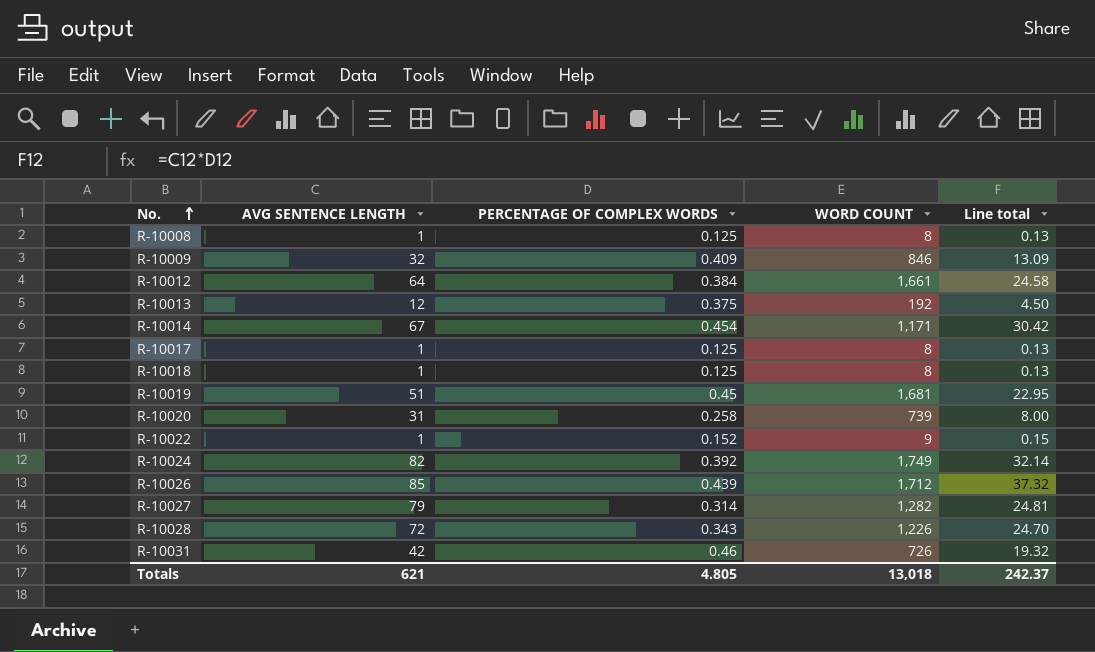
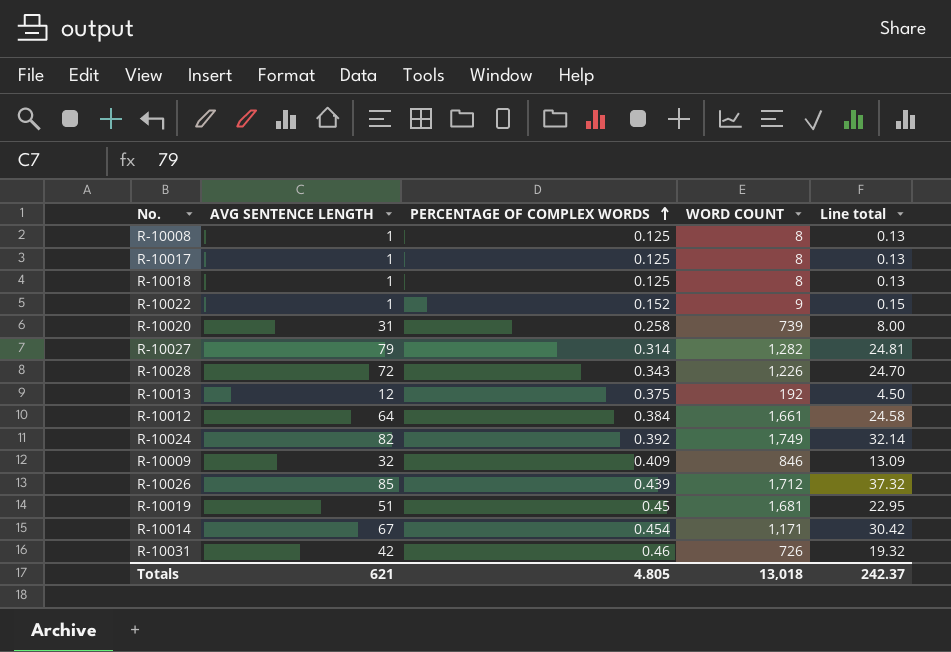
row order: No. ascending -> PERCENTAGE OF COMPLEX WORDS ascending

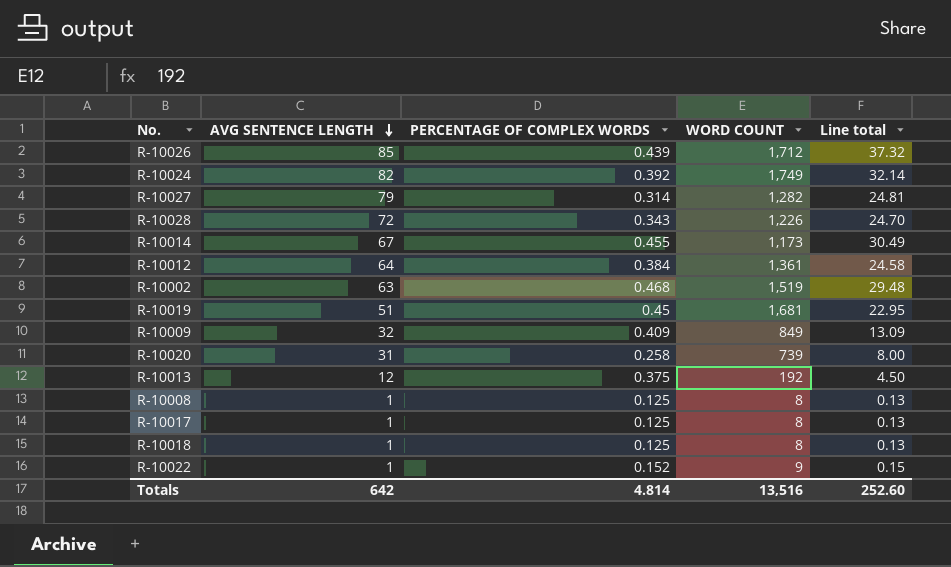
row order: PERCENTAGE OF COMPLEX WORDS ascending -> AVG SENTENCE LENGTH descending
row R-10031: 42 | 0.46 | 726 | 19.32 -> none
R-10014 | PERCENTAGE OF COMPLEX WORDS: 0.454 -> 0.455
R-10014 | WORD COUNT: 1,171 -> 1,173
R-10014 | Line total: 30.42 -> 30.49
R-10012 | WORD COUNT: 1,661 -> 1,361
row R-10002: none -> 63 | 0.468 | 1,519 | 29.48
R-10009 | WORD COUNT: 846 -> 849
Totals | AVG SENTENCE LENGTH: 621 -> 642
Totals | PERCENTAGE OF COMPLEX WORDS: 4.805 -> 4.814
Totals | WORD COUNT: 13,018 -> 13,516
Totals | Line total: 242.37 -> 252.60

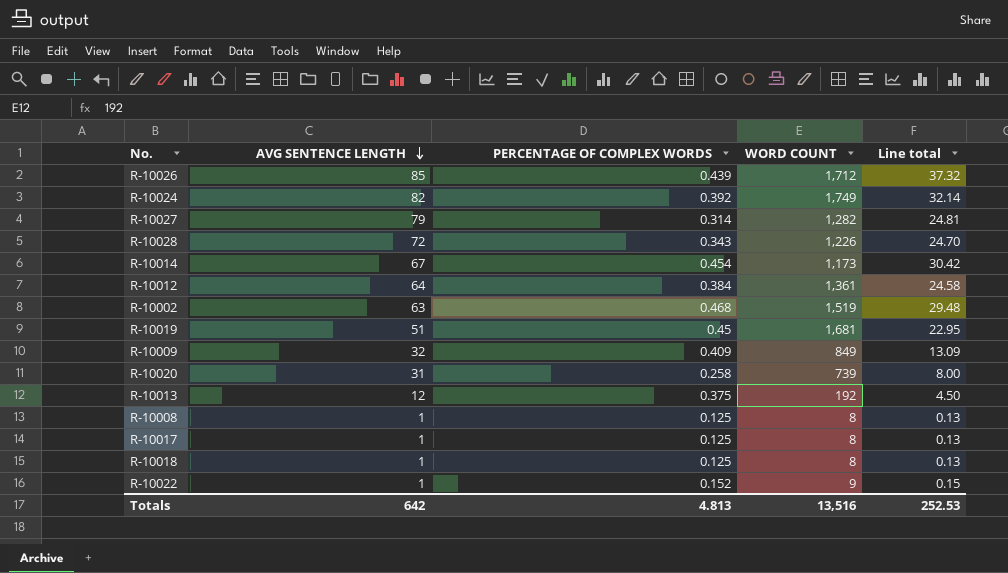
R-10014 | PERCENTAGE OF COMPLEX WORDS: 0.455 -> 0.454
R-10014 | Line total: 30.49 -> 30.42
Totals | PERCENTAGE OF COMPLEX WORDS: 4.814 -> 4.813
Totals | Line total: 252.60 -> 252.53

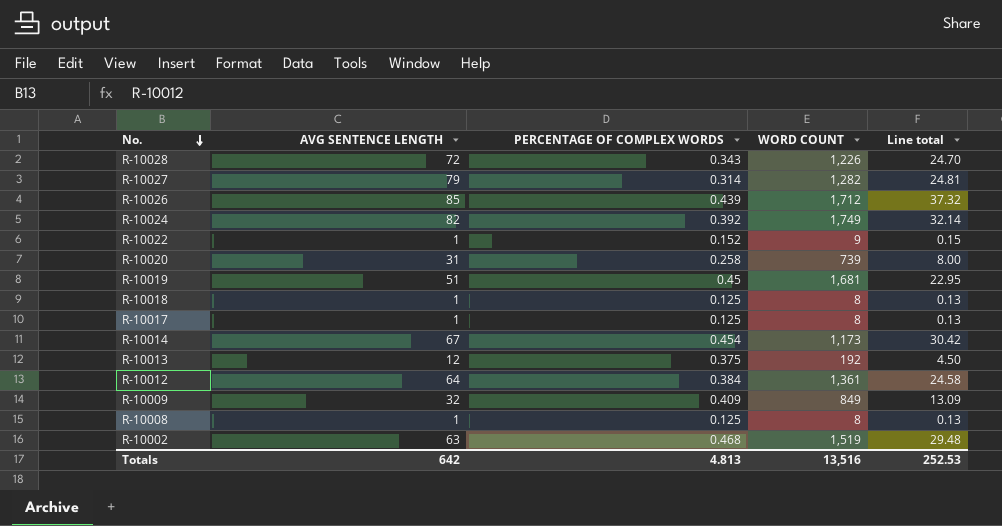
row order: AVG SENTENCE LENGTH descending -> No. descending

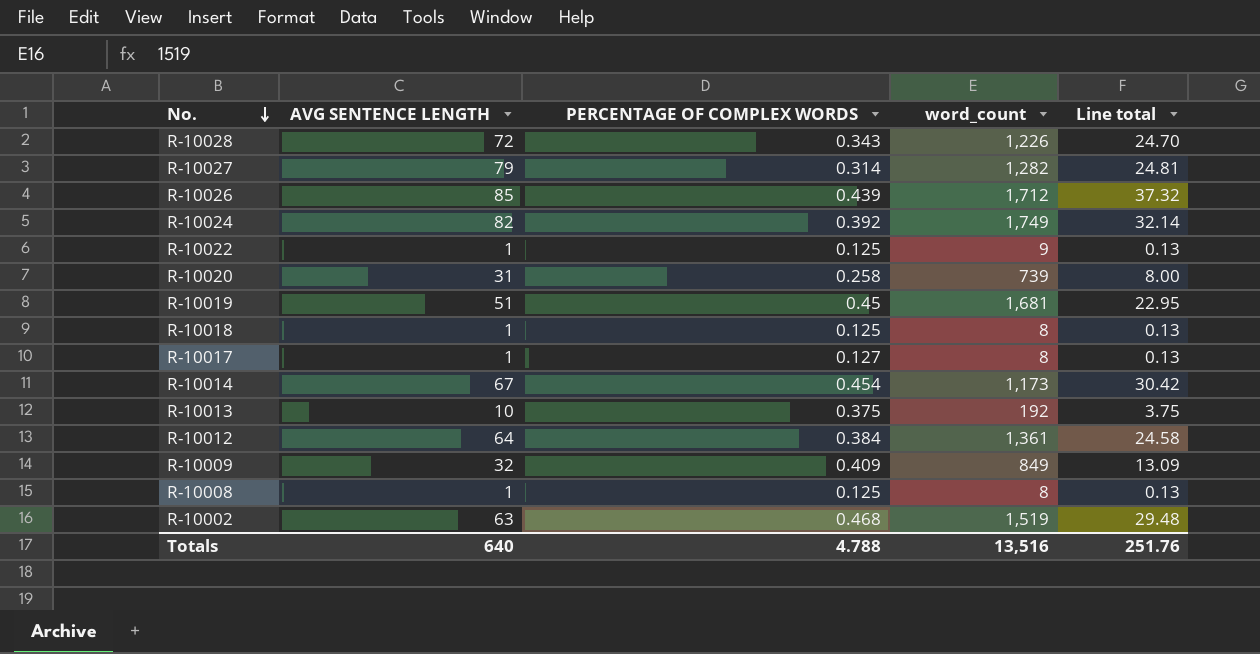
column name: WORD COUNT -> word_count
R-10022 | PERCENTAGE OF COMPLEX WORDS: 0.152 -> 0.125
R-10022 | Line total: 0.15 -> 0.13
R-10017 | PERCENTAGE OF COMPLEX WORDS: 0.125 -> 0.127
R-10013 | AVG SENTENCE LENGTH: 12 -> 10
R-10013 | Line total: 4.50 -> 3.75
Totals | AVG SENTENCE LENGTH: 642 -> 640
Totals | PERCENTAGE OF COMPLEX WORDS: 4.813 -> 4.788
Totals | Line total: 252.53 -> 251.76

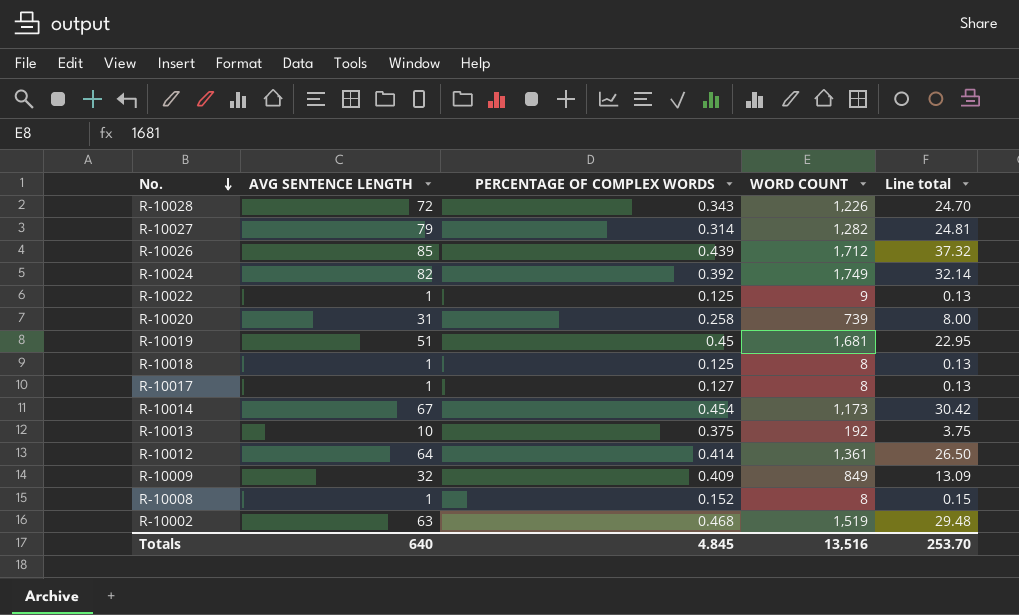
column name: word_count -> WORD COUNT
R-10012 | PERCENTAGE OF COMPLEX WORDS: 0.384 -> 0.414
R-10012 | Line total: 24.58 -> 26.50
R-10008 | PERCENTAGE OF COMPLEX WORDS: 0.125 -> 0.152
R-10008 | Line total: 0.13 -> 0.15
Totals | PERCENTAGE OF COMPLEX WORDS: 4.788 -> 4.845
Totals | Line total: 251.76 -> 253.70

